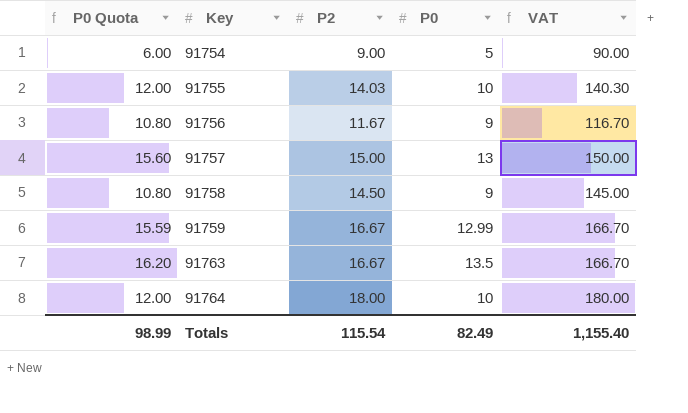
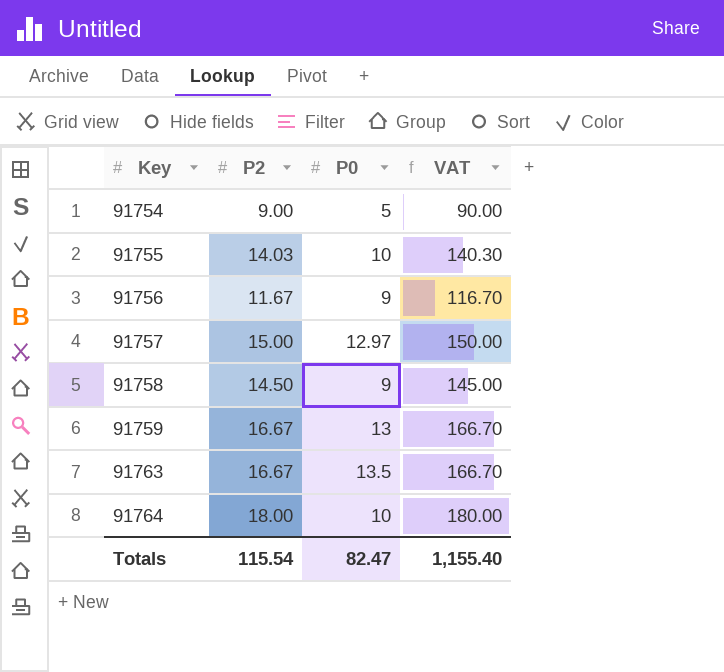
column P0 Quota | formula: [P0] * 1.2 -> none
91757 | P0: 13 -> 12.97
91759 | P0: 12.99 -> 13
Totals | P0: 82.49 -> 82.47

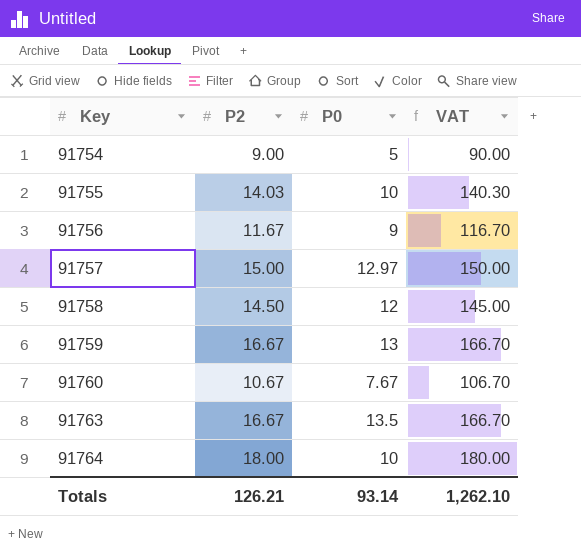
91758 | P0: 9 -> 12
row 91760: none -> 10.67 | 7.67 | 106.70
Totals | P2: 115.54 -> 126.21
Totals | P0: 82.47 -> 93.14
Totals | VAT: 1,155.40 -> 1,262.10

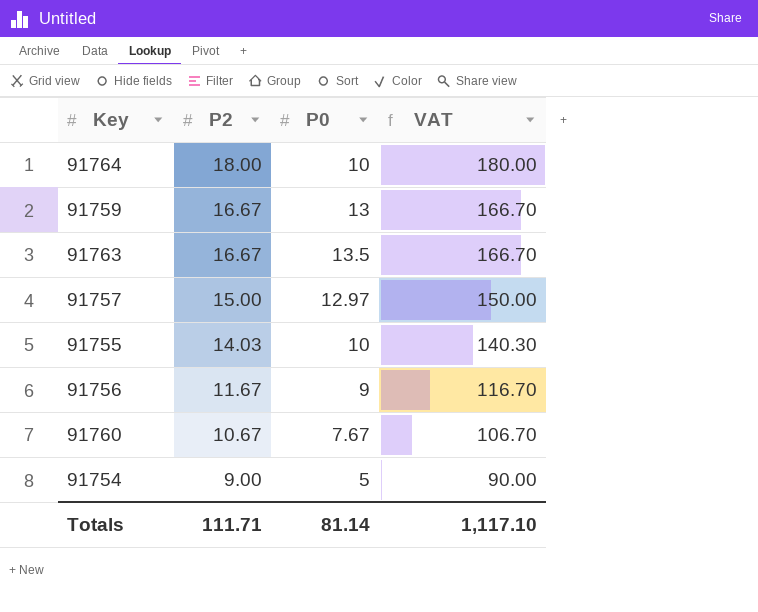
row order: Key ascending -> P2 descending
row 91758: 14.50 | 12 | 145.00 -> none
Totals | P2: 126.21 -> 111.71
Totals | P0: 93.14 -> 81.14
Totals | VAT: 1,262.10 -> 1,117.10

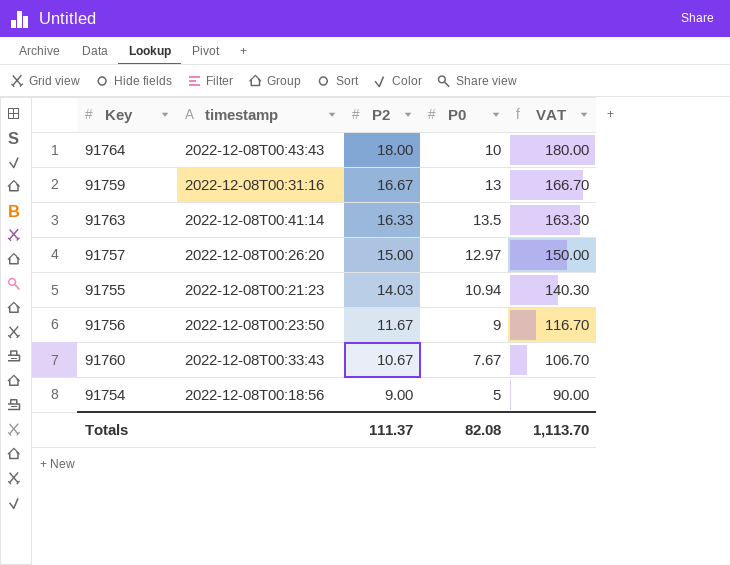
column timestamp | position: none -> 2
91763 | P2: 16.67 -> 16.33
91763 | VAT: 166.70 -> 163.30
91755 | P0: 10 -> 10.94
Totals | P2: 111.71 -> 111.37
Totals | P0: 81.14 -> 82.08
Totals | VAT: 1,117.10 -> 1,113.70

